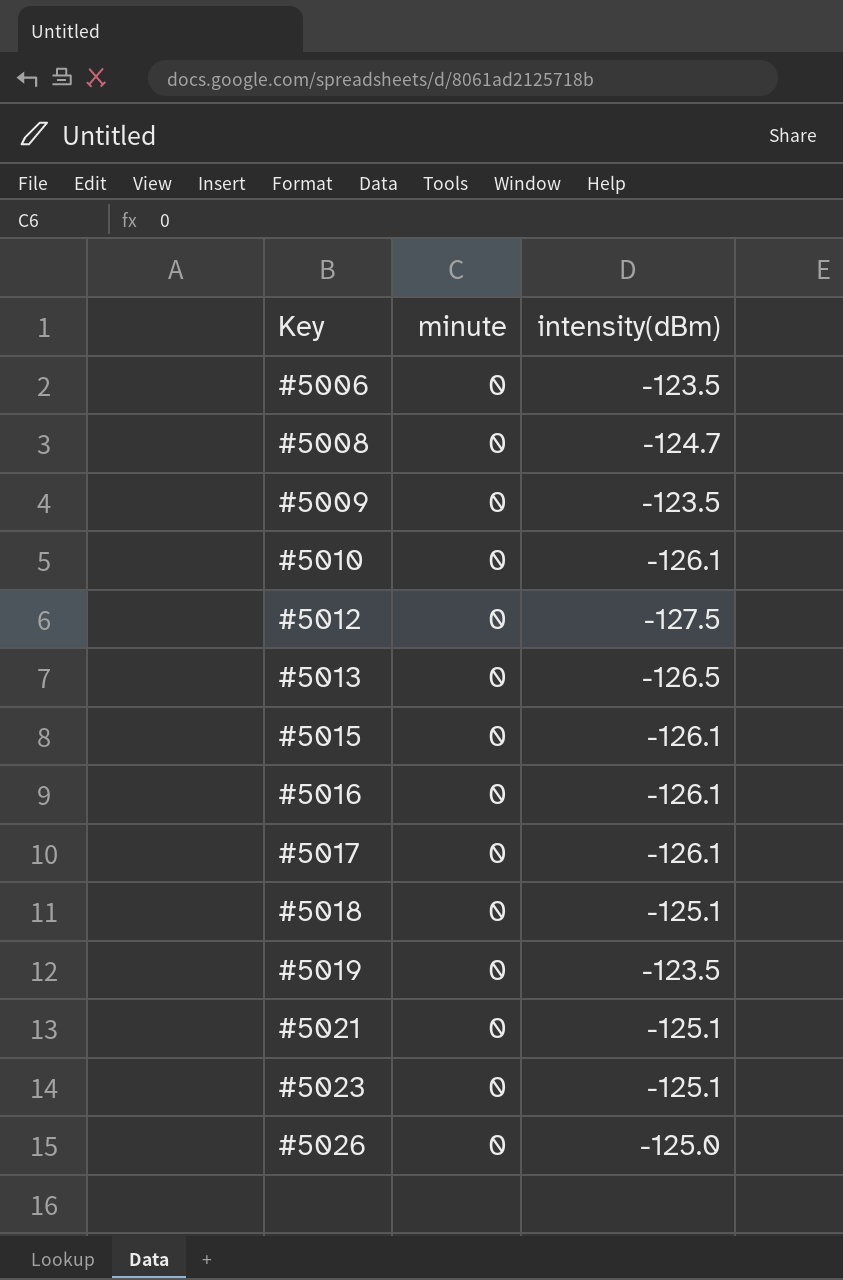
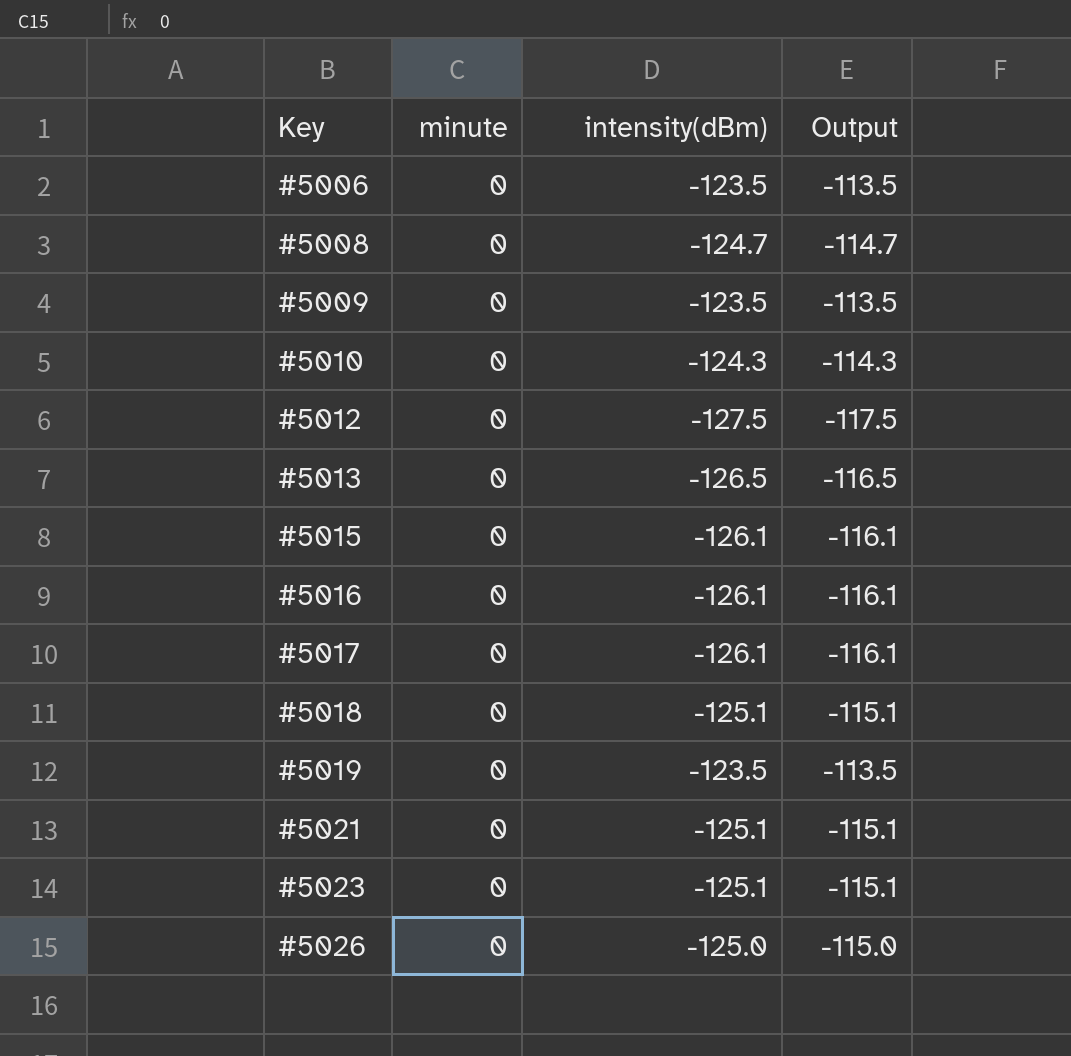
column Output | formula: none -> [intensity(dBm)] + 10
#5010 | intensity(dBm): -126.1 -> -124.3

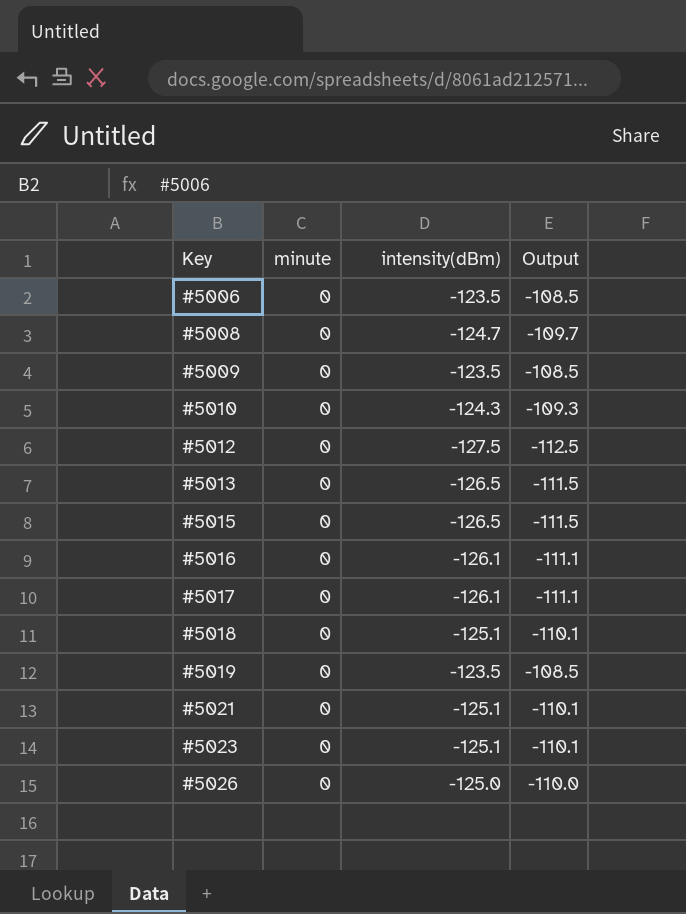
column Output | formula: [intensity(dBm)] + 10 -> [intensity(dBm)] + 15
#5015 | intensity(dBm): -126.1 -> -126.5

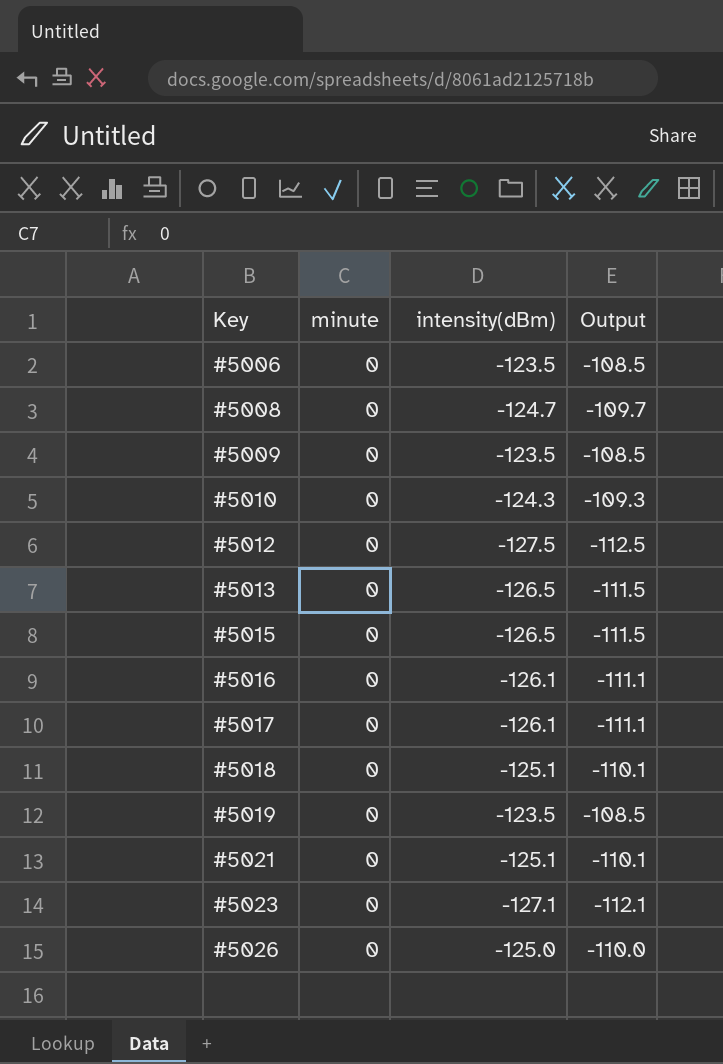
#5023 | intensity(dBm): -125.1 -> -127.1
#5023 | Output: -110.1 -> -112.1

